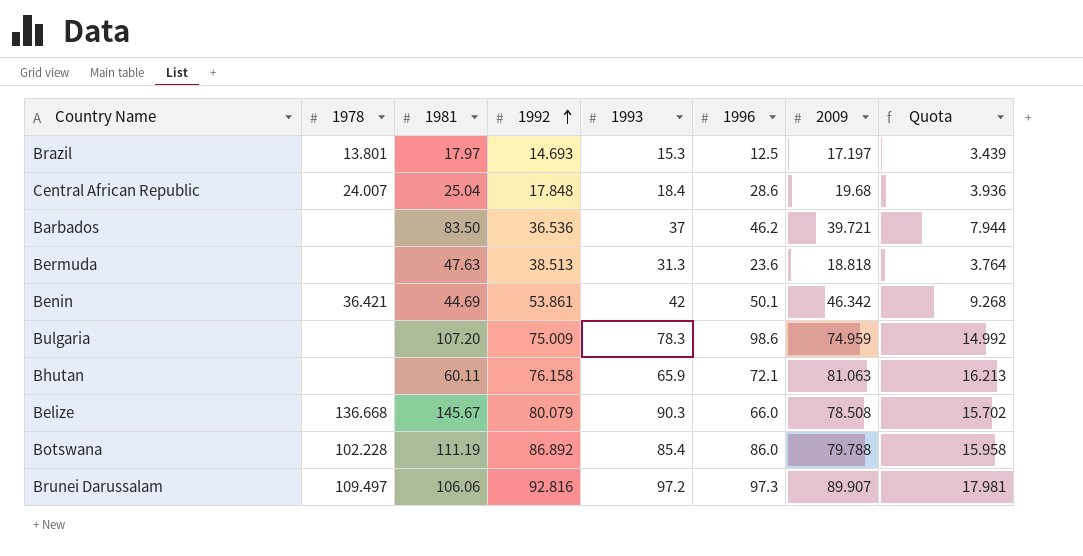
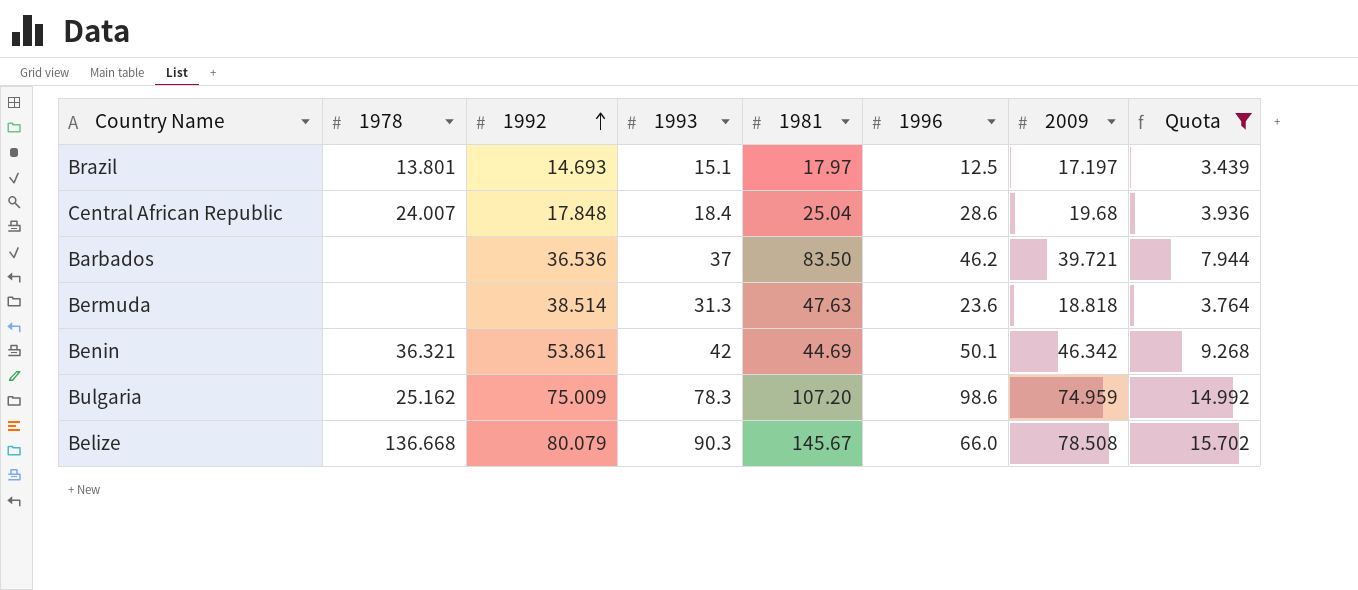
filter: none -> Quota <= 15.702
column 1981 | position: 3 -> 5
Brazil | 1993: 15.3 -> 15.1
Bermuda | 1992: 38.513 -> 38.514
Benin | 1978: 36.421 -> 36.321
Bulgaria | 1978: none -> 25.162

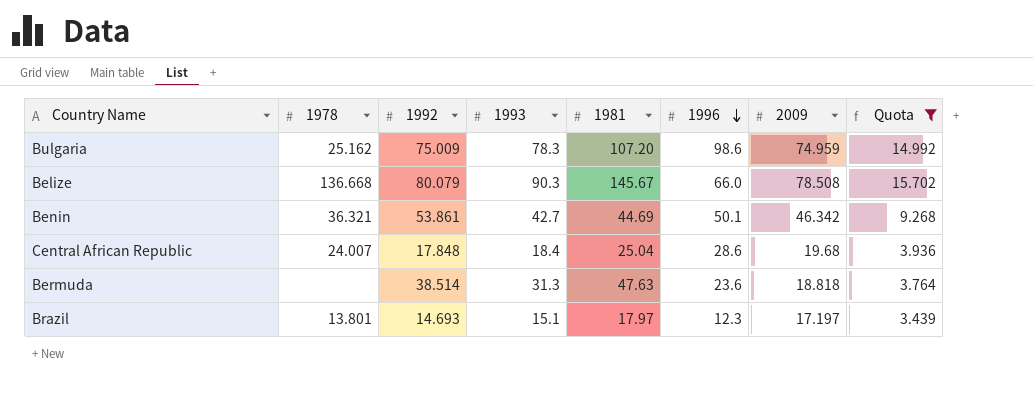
row order: 1992 ascending -> 1996 descending
row Barbados: none | 36.536 | 37 | 83.50 | 46.2 | 39.721 | 7.944 -> none
Benin | 1993: 42 -> 42.7
Brazil | 1996: 12.5 -> 12.3

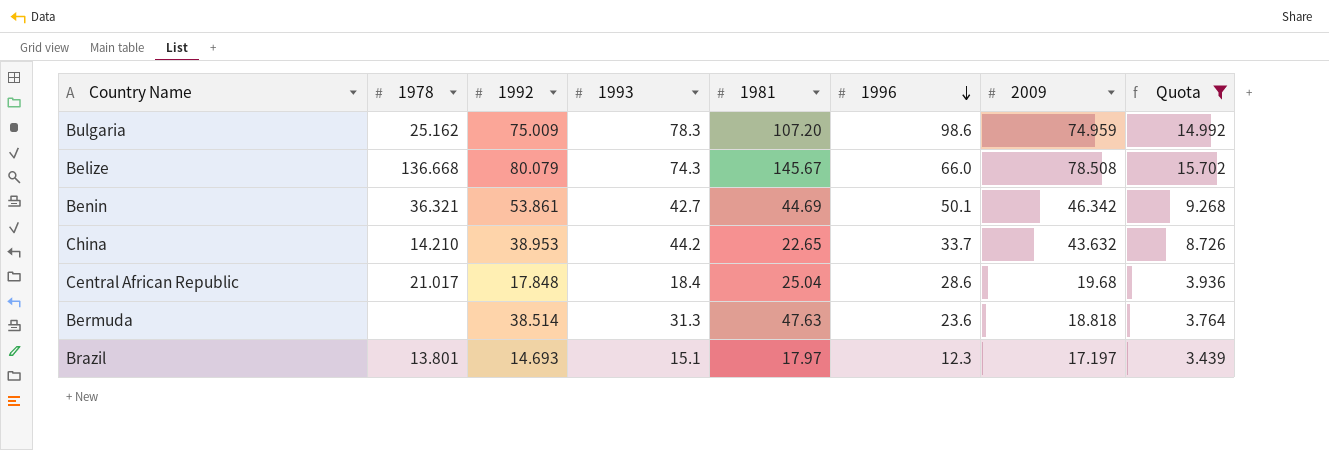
Belize | 1993: 90.3 -> 74.3
row China: none -> 14.210 | 38.953 | 44.2 | 22.65 | 33.7 | 43.632 | 8.726
Central African Republic | 1978: 24.007 -> 21.017

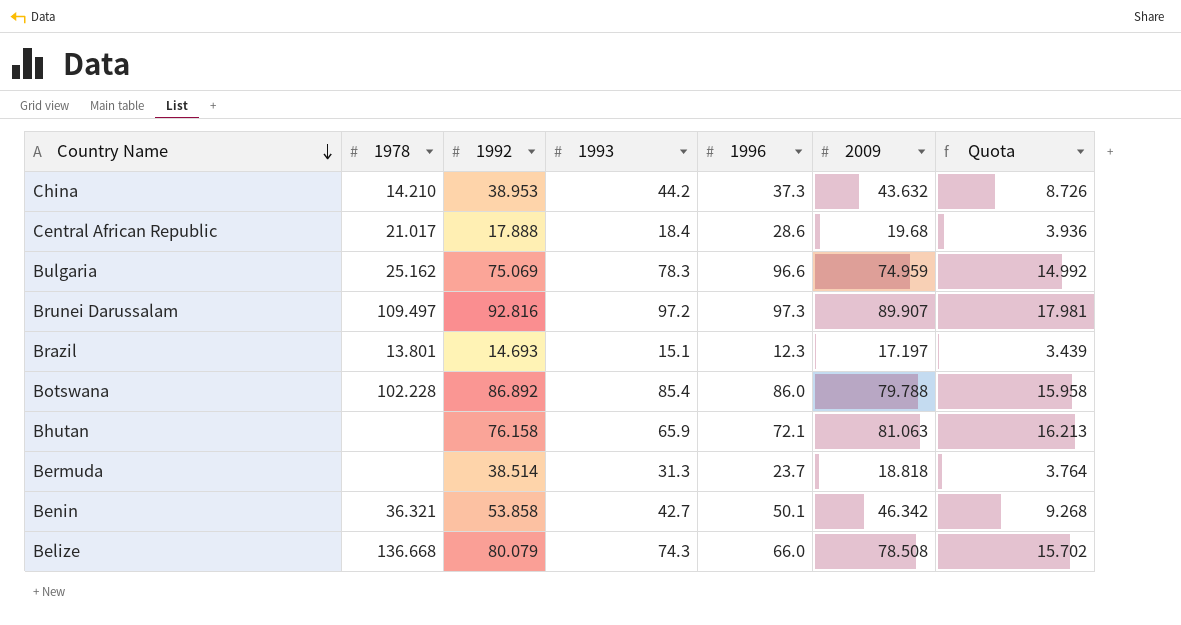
filter: Quota <= 15.702 -> none
row order: 1996 descending -> Country Name descending
column 1981 | position: 5 -> none
China | 1996: 33.7 -> 37.3
Central African Republic | 1992: 17.848 -> 17.888
Bulgaria | 1992: 75.009 -> 75.069
Bulgaria | 1996: 98.6 -> 96.6
Bermuda | 1996: 23.6 -> 23.7
Benin | 1992: 53.861 -> 53.858

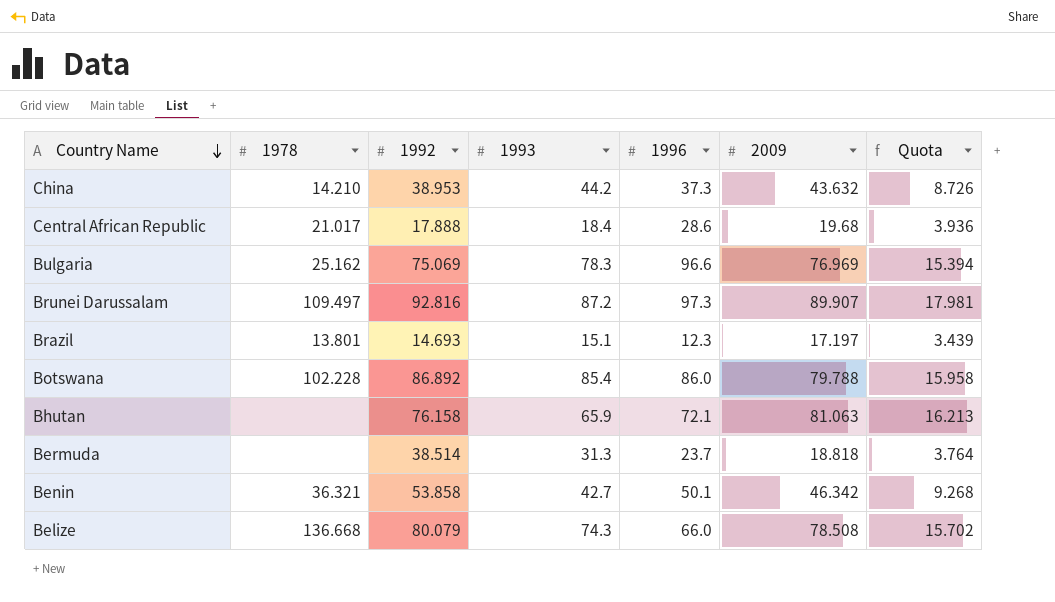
Bulgaria | 2009: 74.959 -> 76.969
Bulgaria | Quota: 14.992 -> 15.394
Brunei Darussalam | 1993: 97.2 -> 87.2

